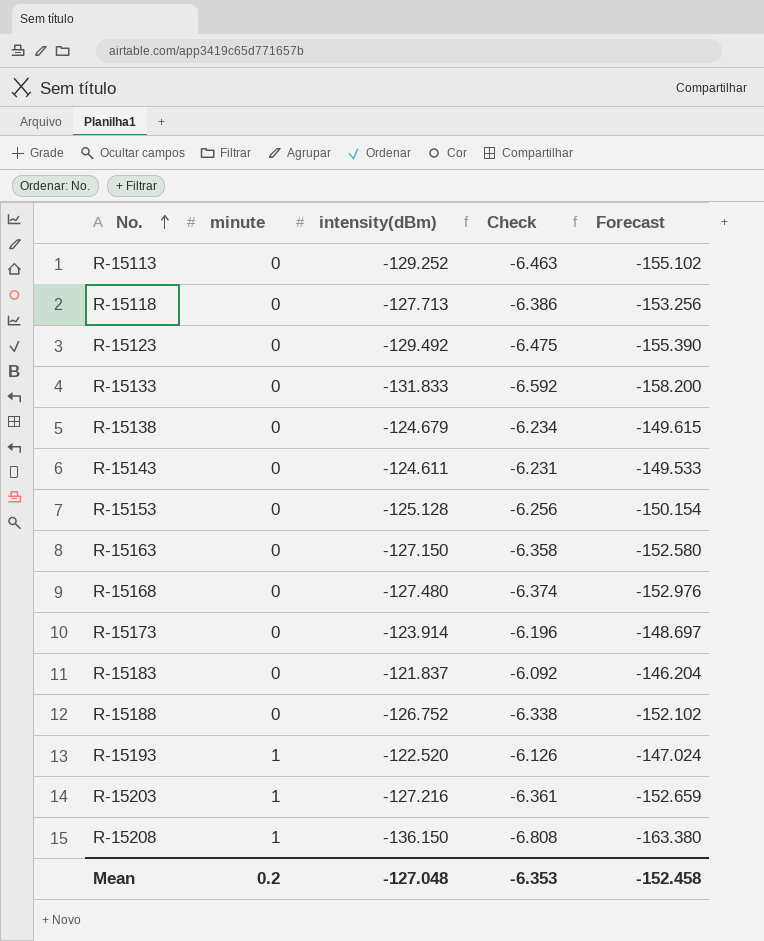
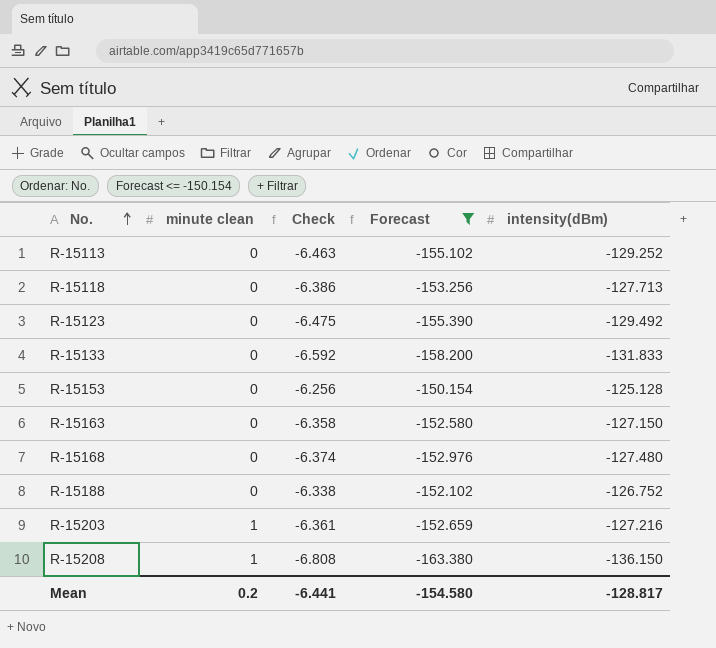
filter: none -> Forecast <= -150.154
column name: minute -> minute clean
column intensity(dBm) | position: 3 -> 5
Mean | Check: -6.353 -> -6.441
Mean | Forecast: -152.458 -> -154.580
Mean | intensity(dBm): -127.048 -> -128.817

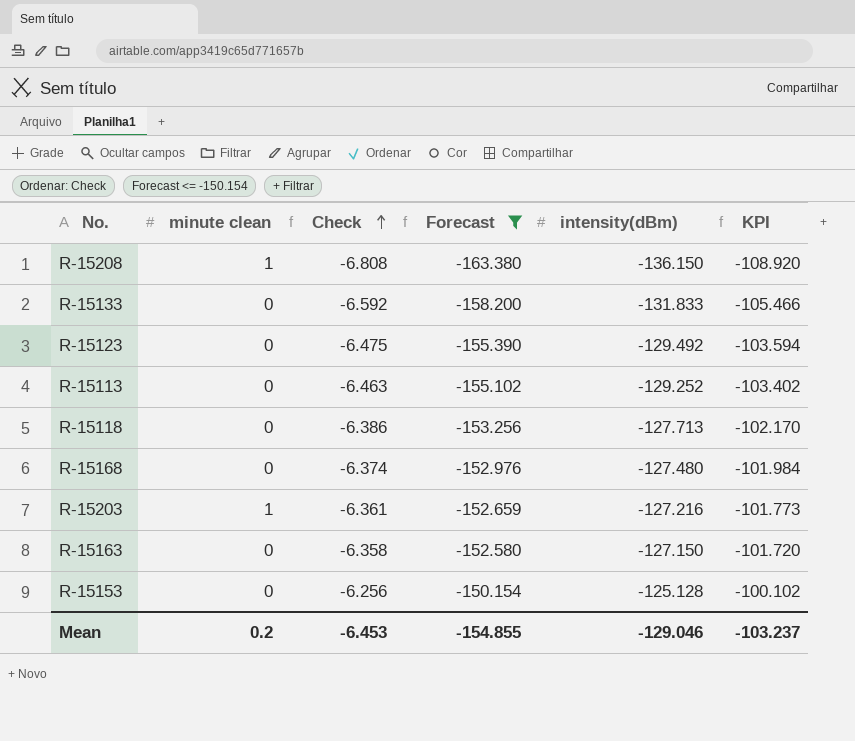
row order: No. ascending -> Check ascending
column KPI | formula: none -> [intensity(dBm)] * 0.8
row R-15188: 0 | -6.338 | -152.102 | -126.752 -> none
Mean | Check: -6.441 -> -6.453
Mean | Forecast: -154.580 -> -154.855
Mean | intensity(dBm): -128.817 -> -129.046

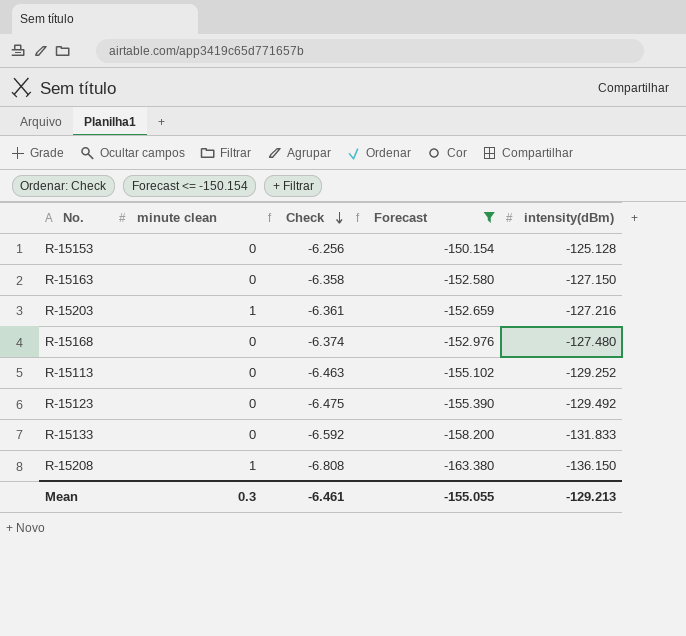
row order: Check ascending -> Check descending
column KPI | formula: [intensity(dBm)] * 0.8 -> none
row R-15118: 0 | -6.386 | -153.256 | -127.713 | -102.170 -> none
Mean | minute clean: 0.2 -> 0.3
Mean | Check: -6.453 -> -6.461
Mean | Forecast: -154.855 -> -155.055
Mean | intensity(dBm): -129.046 -> -129.213

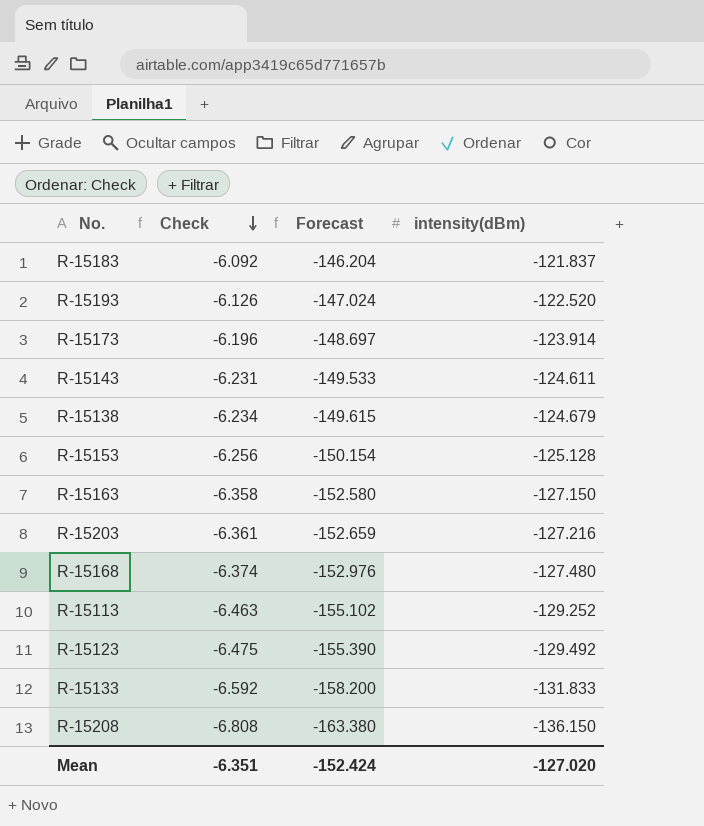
filter: Forecast <= -150.154 -> none
column minute clean | position: 2 -> none
Mean | Check: -6.461 -> -6.351
Mean | Forecast: -155.055 -> -152.424
Mean | intensity(dBm): -129.213 -> -127.020

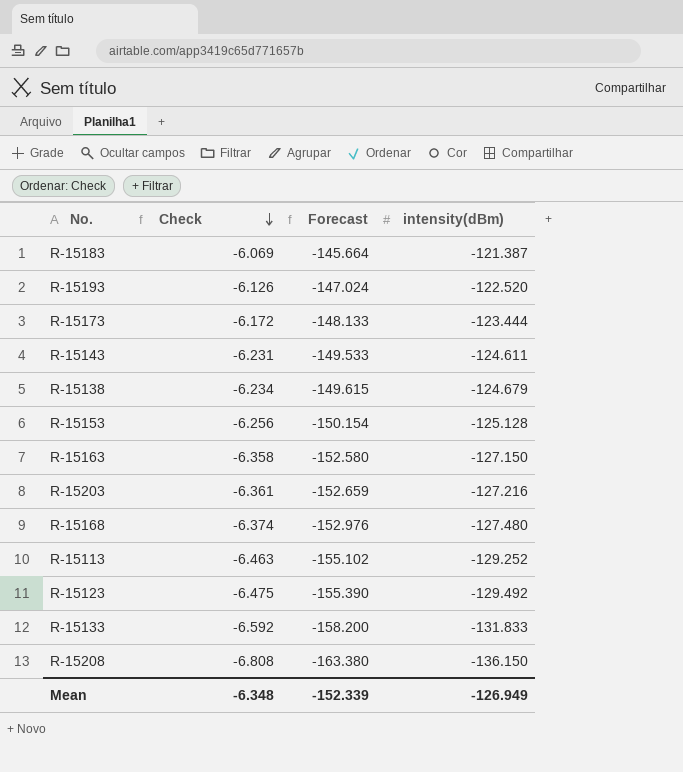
R-15183 | Check: -6.092 -> -6.069
R-15183 | Forecast: -146.204 -> -145.664
R-15183 | intensity(dBm): -121.837 -> -121.387
R-15173 | Check: -6.196 -> -6.172
R-15173 | Forecast: -148.697 -> -148.133
R-15173 | intensity(dBm): -123.914 -> -123.444
Mean | Check: -6.351 -> -6.348
Mean | Forecast: -152.424 -> -152.339
Mean | intensity(dBm): -127.020 -> -126.949

